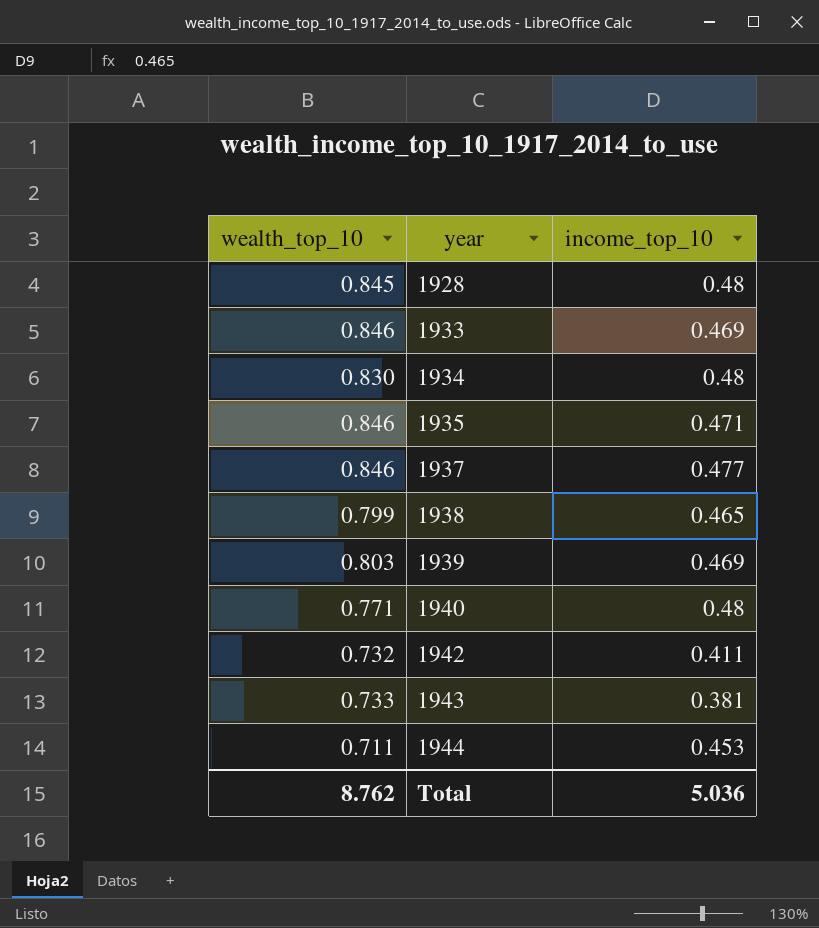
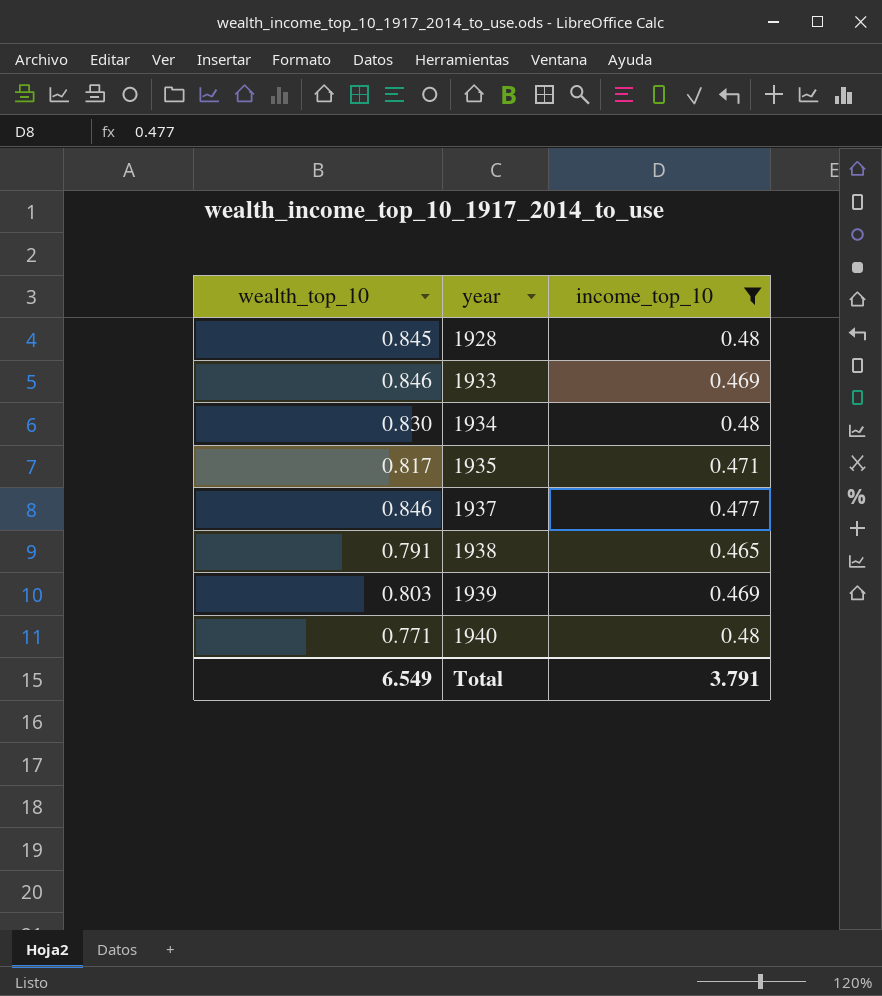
filter: none -> income_top_10 >= 0.465
1935 | wealth_top_10: 0.846 -> 0.817
1938 | wealth_top_10: 0.799 -> 0.791
Total | wealth_top_10: 8.762 -> 6.549
Total | income_top_10: 5.036 -> 3.791

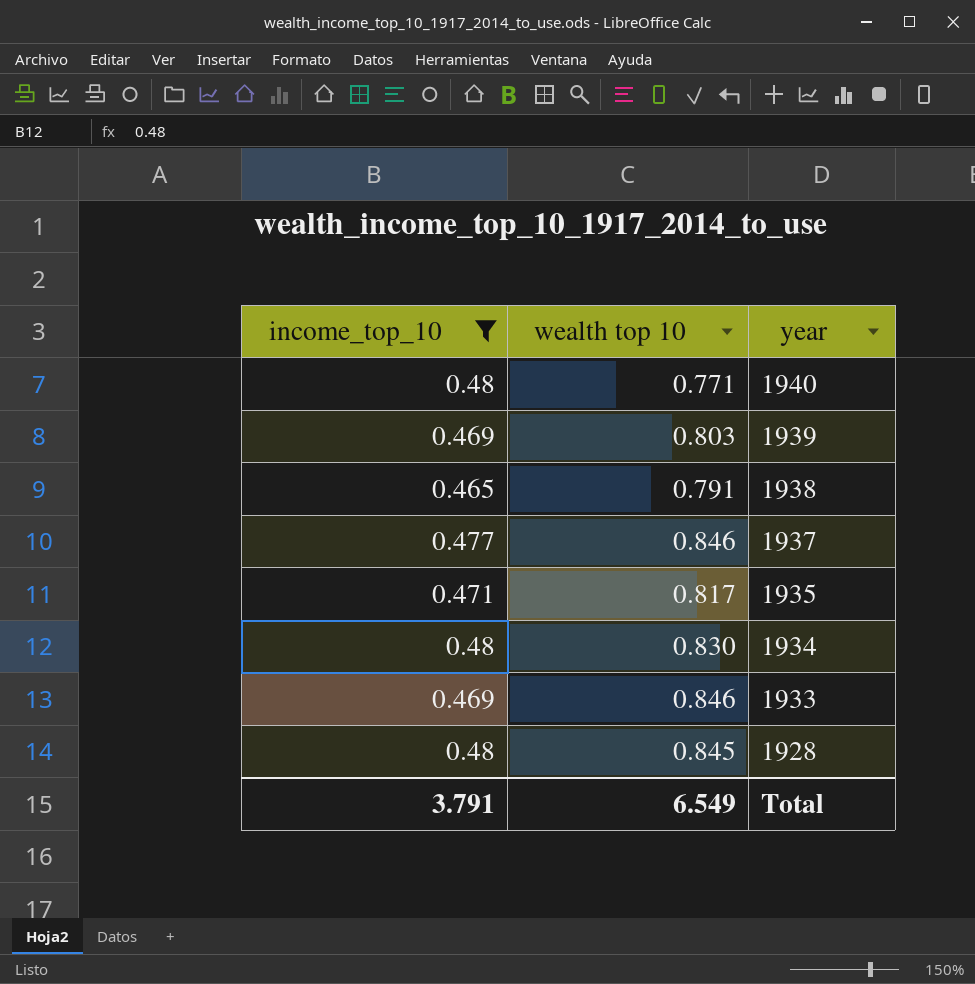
row order: year ascending -> year descending
column income_top_10 | position: 3 -> 1
column name: wealth_top_10 -> wealth top 10

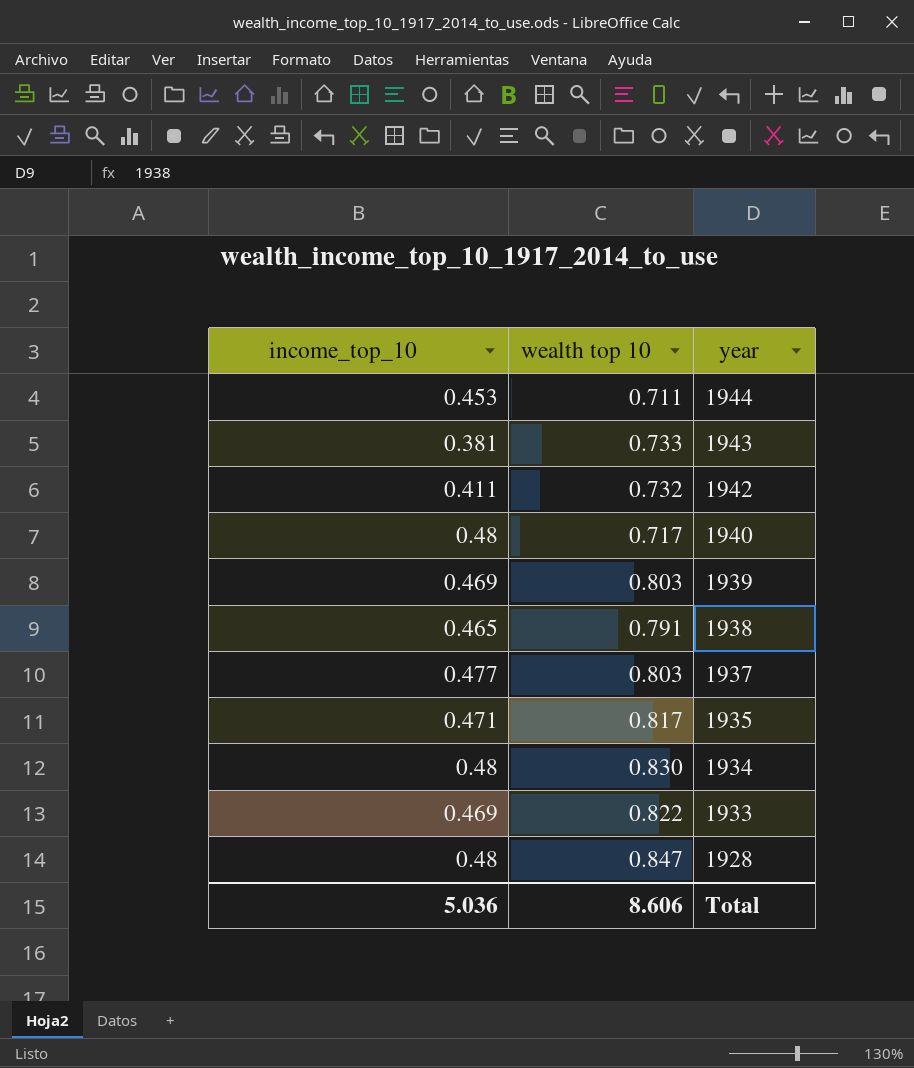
filter: income_top_10 >= 0.465 -> none
1940 | wealth top 10: 0.771 -> 0.717
1937 | wealth top 10: 0.846 -> 0.803
1933 | wealth top 10: 0.846 -> 0.822
1928 | wealth top 10: 0.845 -> 0.847
Total | income_top_10: 3.791 -> 5.036
Total | wealth top 10: 6.549 -> 8.606

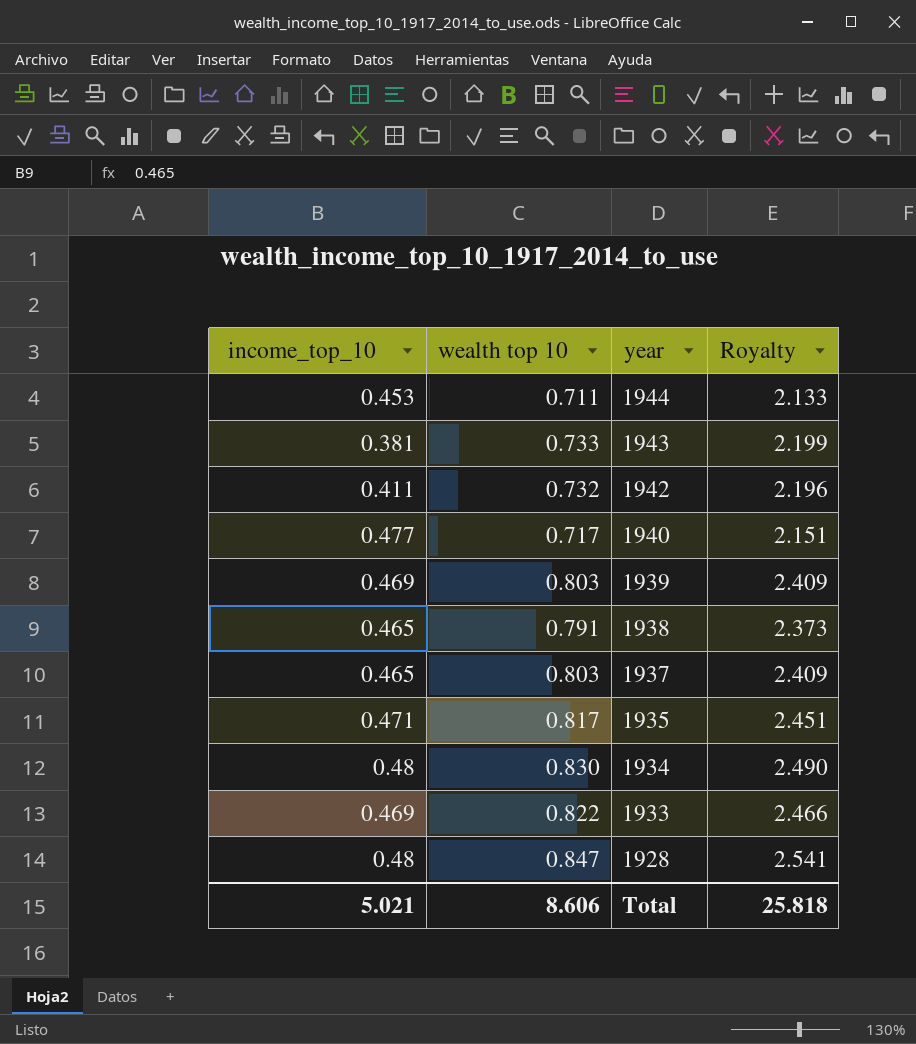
column Royalty | formula: none -> [wealth top 10] * 3
1940 | income_top_10: 0.48 -> 0.477
1937 | income_top_10: 0.477 -> 0.465
Total | income_top_10: 5.036 -> 5.021

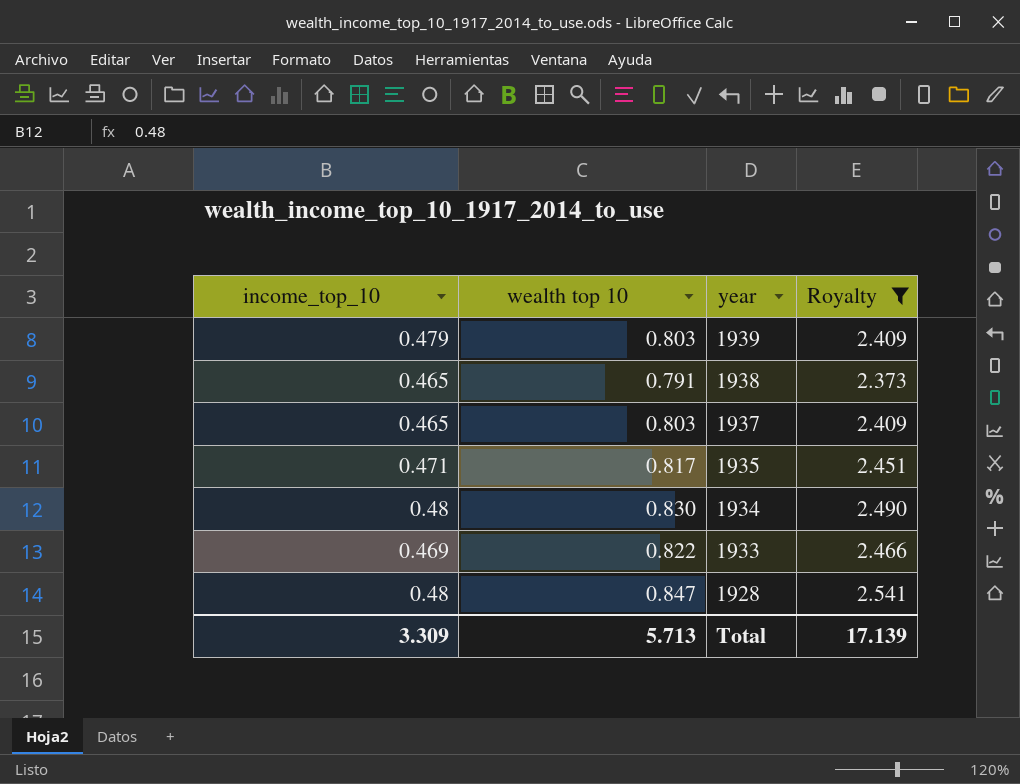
filter: none -> Royalty >= 2.373
1939 | income_top_10: 0.469 -> 0.479
Total | income_top_10: 5.021 -> 3.309
Total | wealth top 10: 8.606 -> 5.713
Total | Royalty: 25.818 -> 17.139

